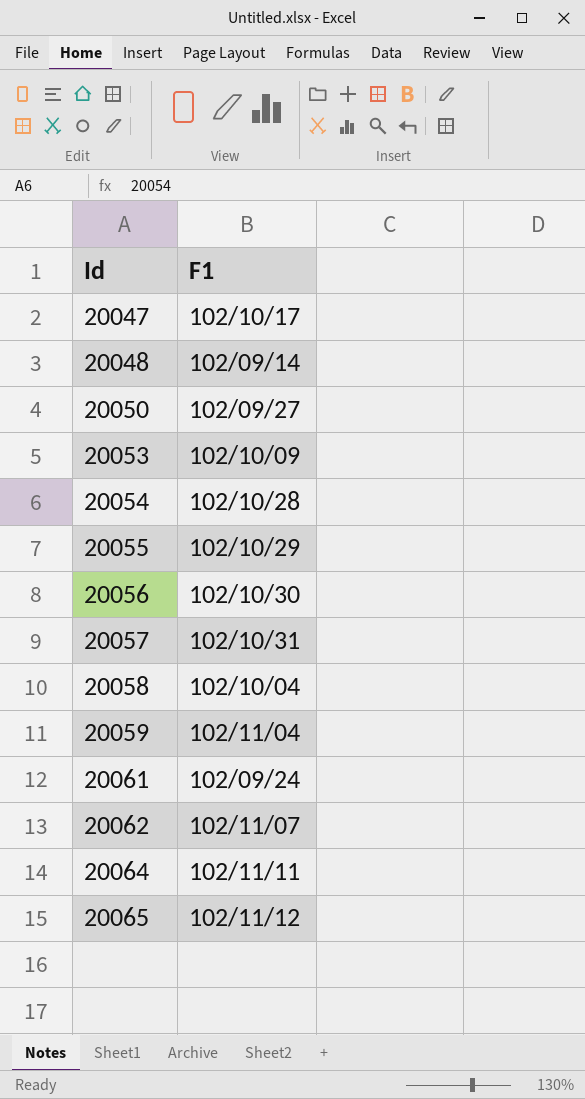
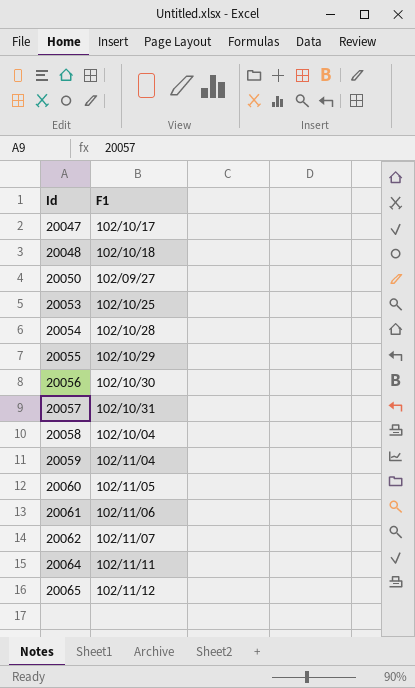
20048 | F1: 102/09/14 -> 102/10/18
20053 | F1: 102/10/09 -> 102/10/25
row 20060: none -> 102/11/05
20061 | F1: 102/09/24 -> 102/11/06

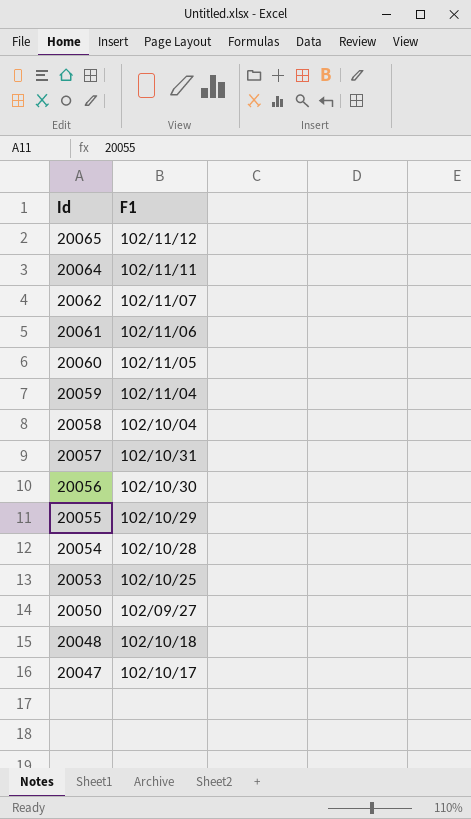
row order: Id ascending -> Id descending

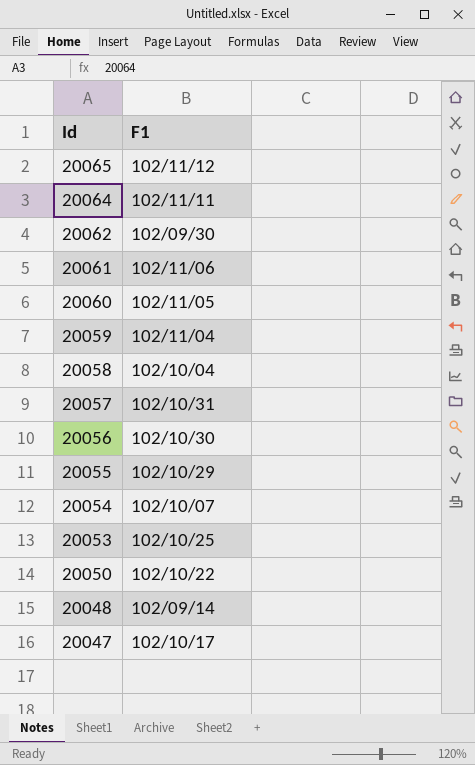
20062 | F1: 102/11/07 -> 102/09/30
20054 | F1: 102/10/28 -> 102/10/07
20050 | F1: 102/09/27 -> 102/10/22
20048 | F1: 102/10/18 -> 102/09/14

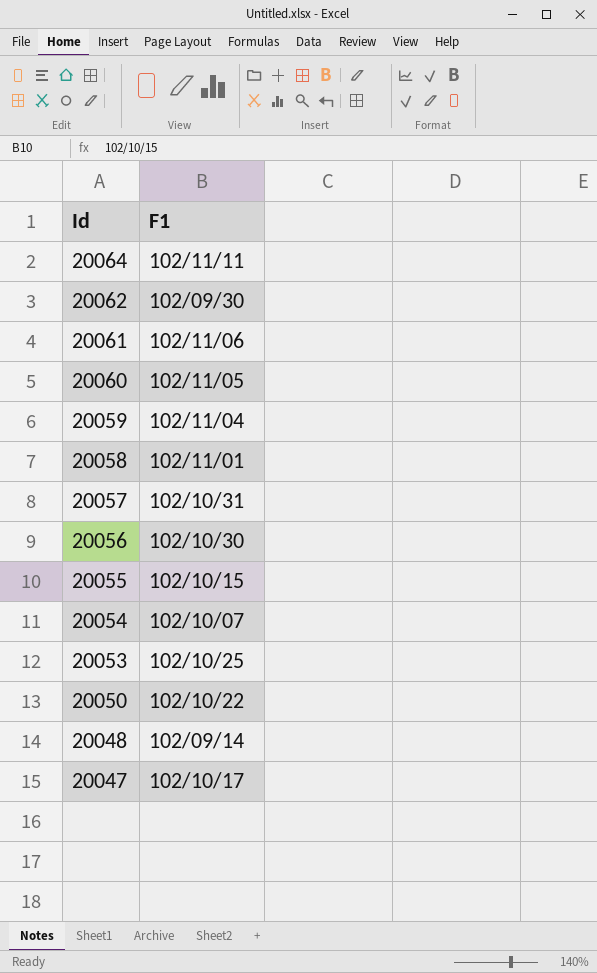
row 20065: 102/11/12 -> none
20058 | F1: 102/10/04 -> 102/11/01
20055 | F1: 102/10/29 -> 102/10/15

